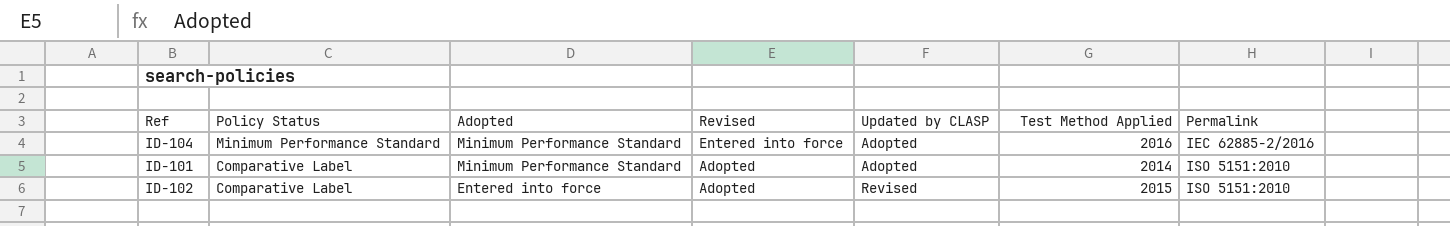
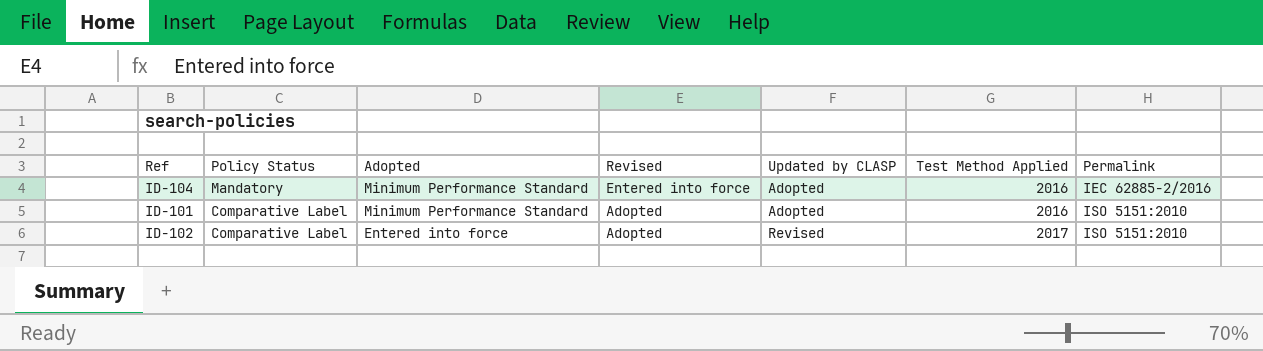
ID-104 | Policy Status: Minimum Performance Standard -> Mandatory
ID-101 | Test Method Applied: 2014 -> 2016
ID-102 | Test Method Applied: 2015 -> 2017

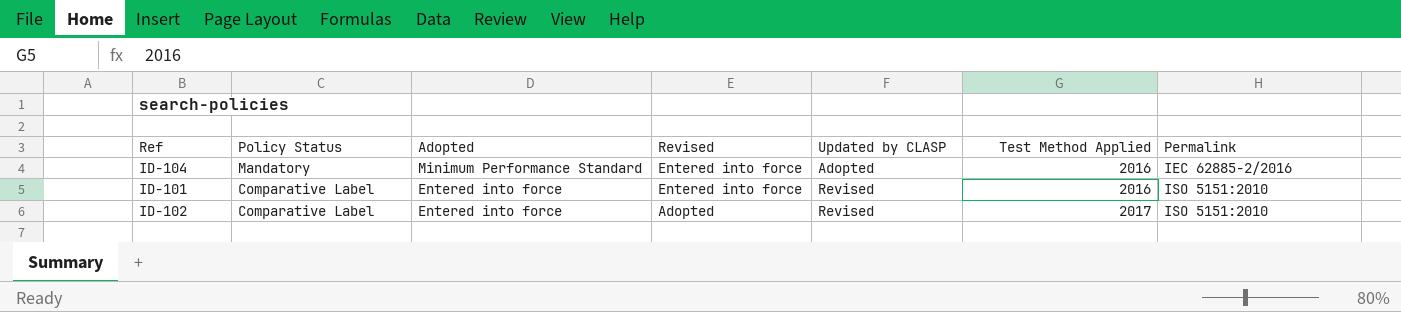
ID-101 | Adopted: Minimum Performance Standard -> Entered into force
ID-101 | Revised: Adopted -> Entered into force
ID-101 | Updated by CLASP: Adopted -> Revised

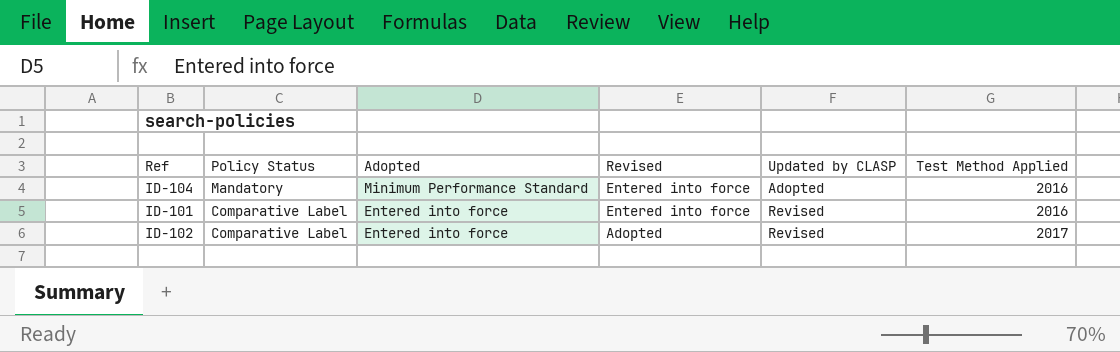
column Permalink | position: 7 -> none

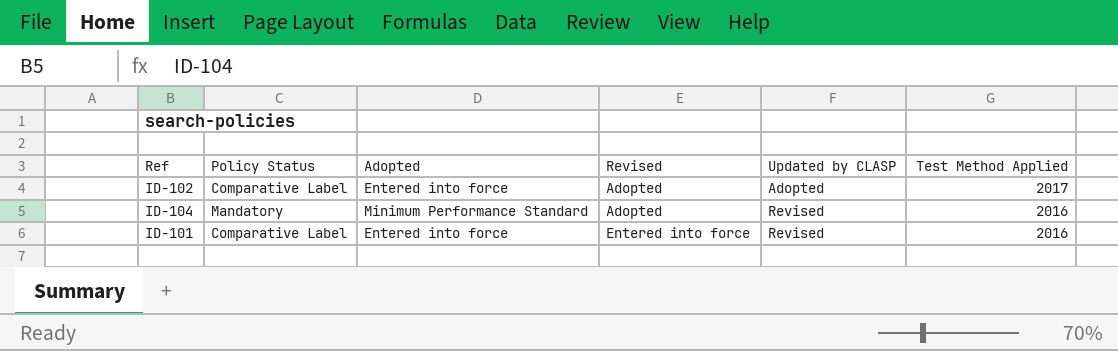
row order: Policy Status descending -> Revised ascending
ID-102 | Updated by CLASP: Revised -> Adopted
ID-104 | Revised: Entered into force -> Adopted
ID-104 | Updated by CLASP: Adopted -> Revised

